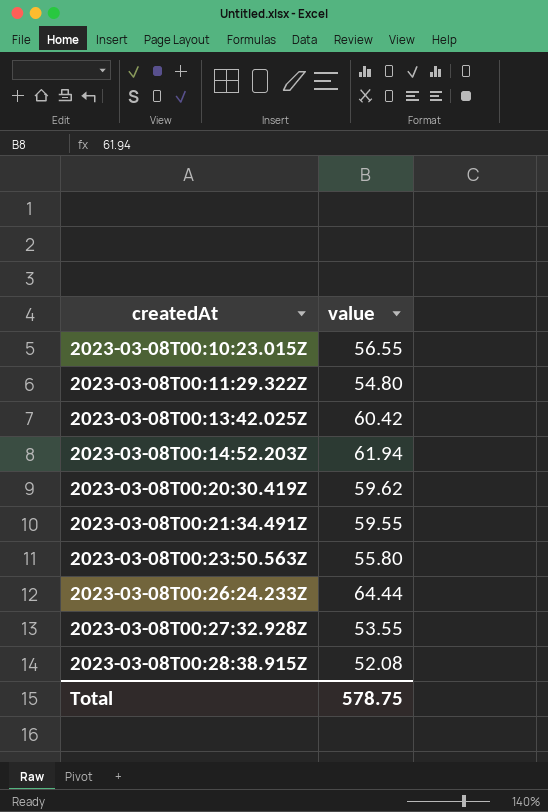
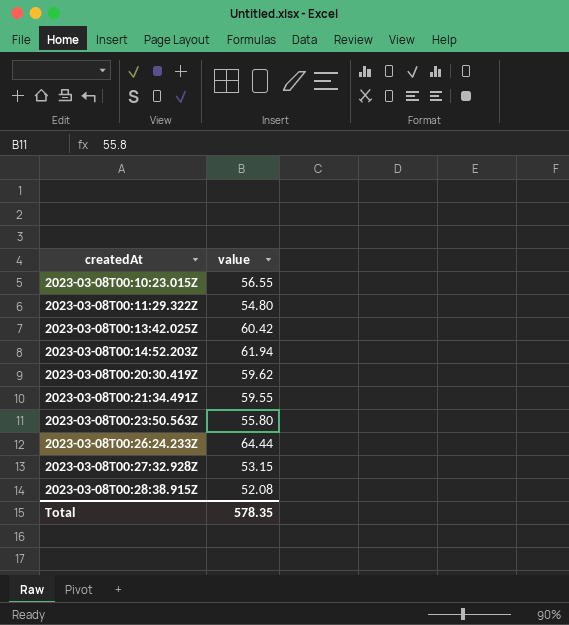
2023-03-08T00:27:32.928Z | value: 53.55 -> 53.15
Total | value: 578.75 -> 578.35

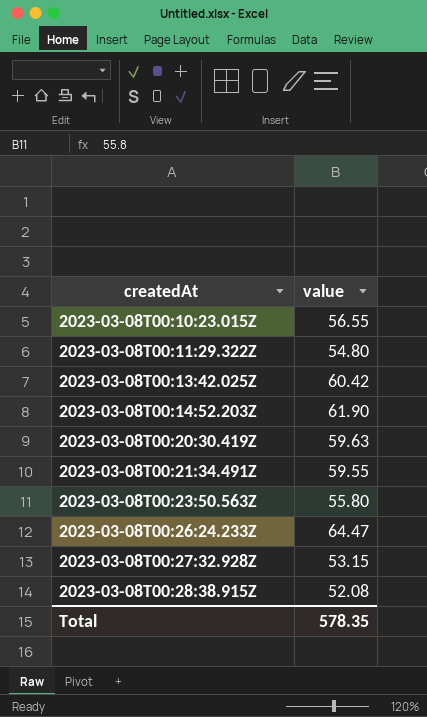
2023-03-08T00:14:52.203Z | value: 61.94 -> 61.90
2023-03-08T00:20:30.419Z | value: 59.62 -> 59.63
2023-03-08T00:26:24.233Z | value: 64.44 -> 64.47

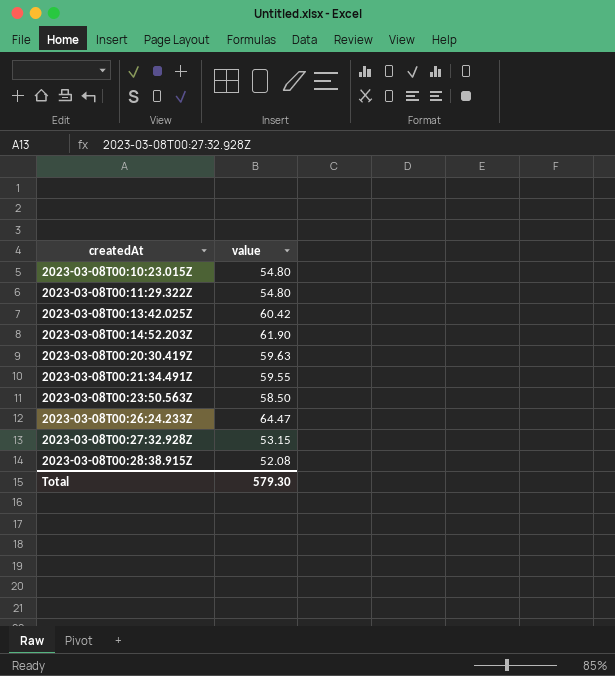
2023-03-08T00:10:23.015Z | value: 56.55 -> 54.80
2023-03-08T00:23:50.563Z | value: 55.80 -> 58.50
Total | value: 578.35 -> 579.30

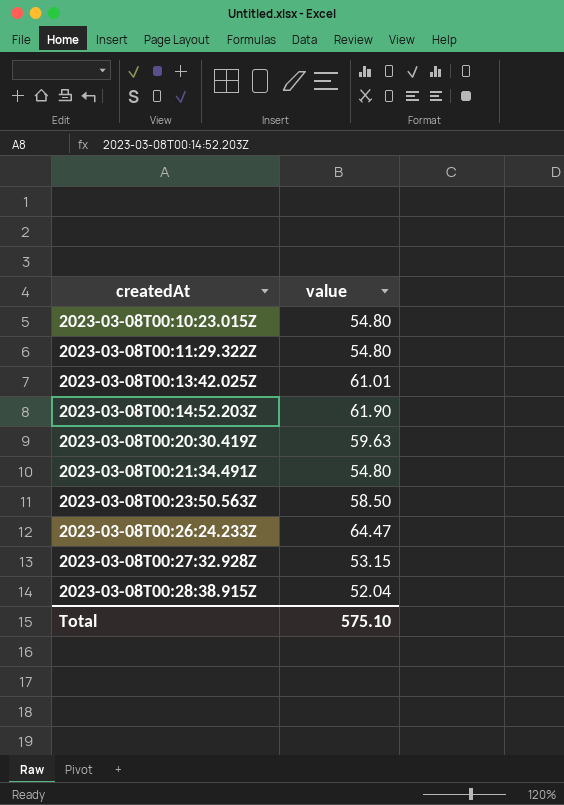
2023-03-08T00:13:42.025Z | value: 60.42 -> 61.01
2023-03-08T00:21:34.491Z | value: 59.55 -> 54.80
2023-03-08T00:28:38.915Z | value: 52.08 -> 52.04
Total | value: 579.30 -> 575.10

